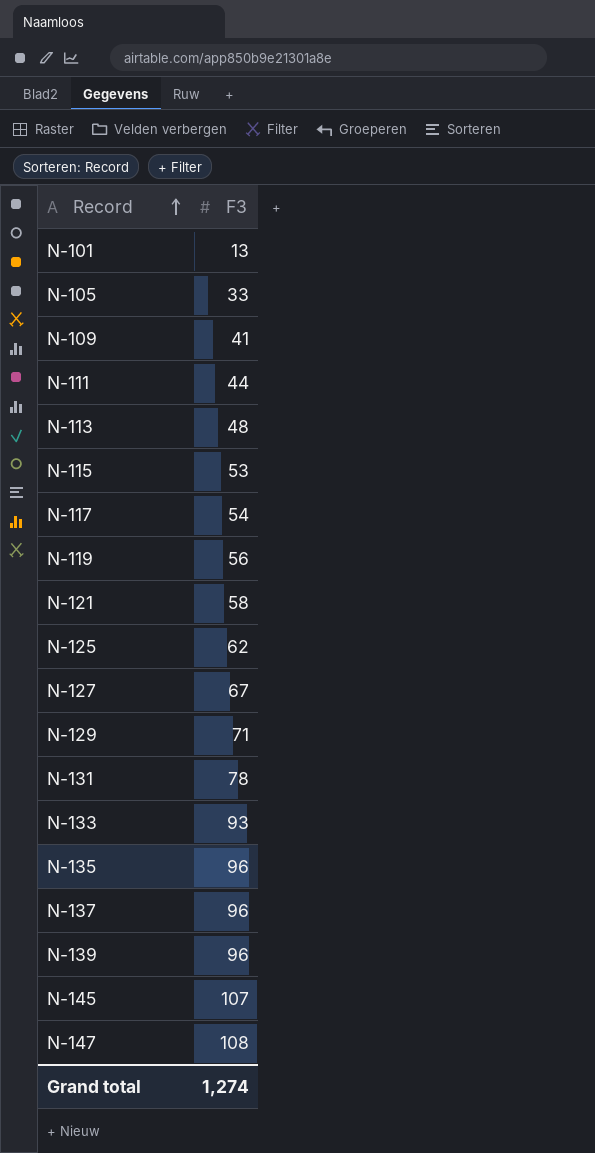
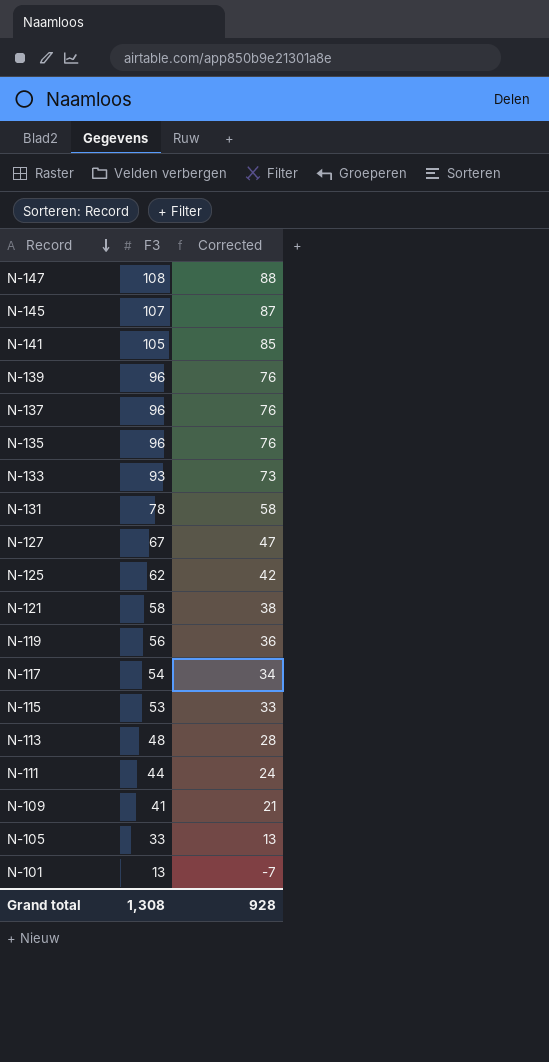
row order: Record ascending -> Record descending
column Corrected | formula: none -> [F3] - 20
row N-129: 71 -> none
row N-141: none -> 105 | 85
Grand total | F3: 1,274 -> 1,308

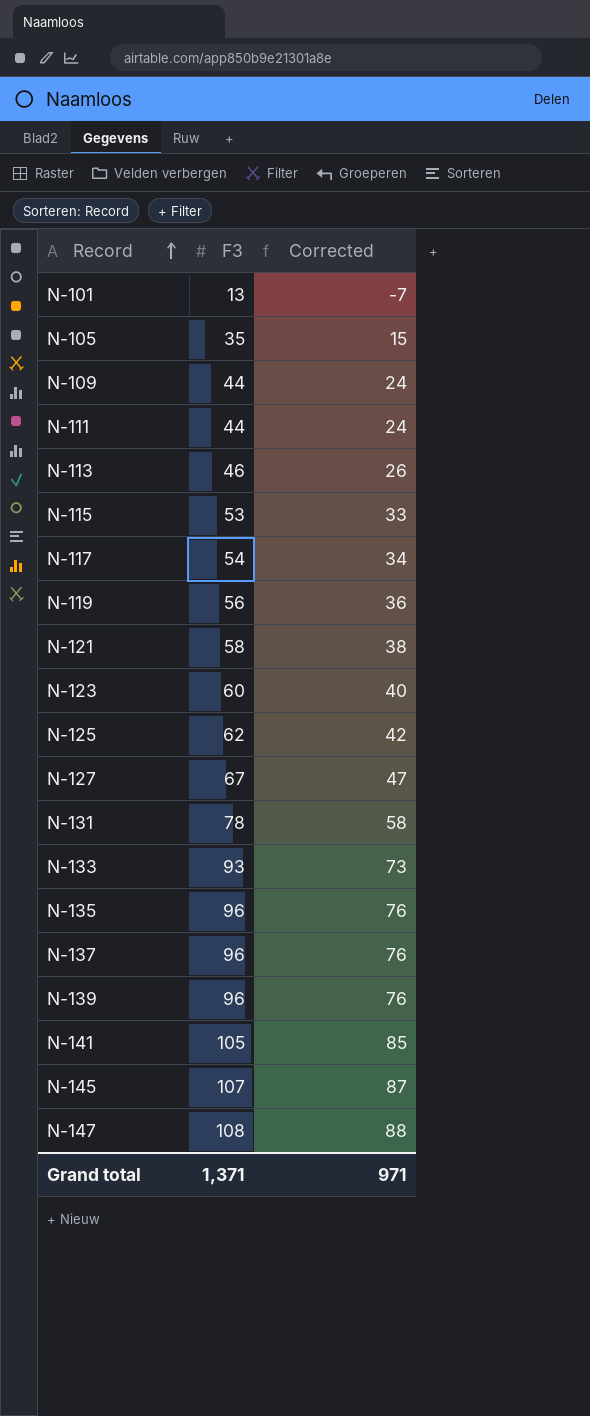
row order: Record descending -> Record ascending
N-105 | F3: 33 -> 35
N-105 | Corrected: 13 -> 15
N-109 | F3: 41 -> 44
N-109 | Corrected: 21 -> 24
N-113 | F3: 48 -> 46
N-113 | Corrected: 28 -> 26
row N-123: none -> 60 | 40
Grand total | F3: 1,308 -> 1,371
Grand total | Corrected: 928 -> 971

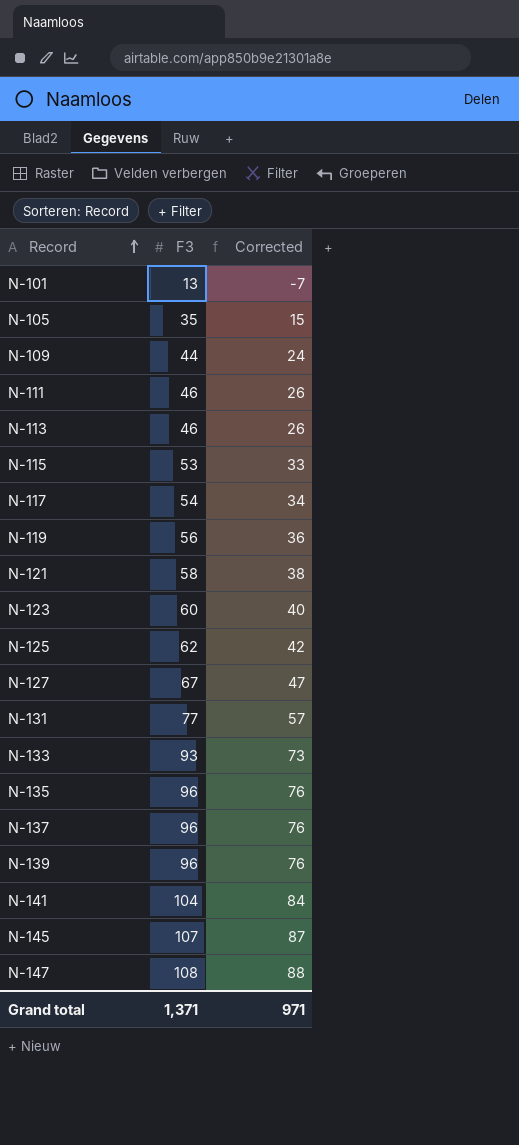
N-111 | F3: 44 -> 46
N-111 | Corrected: 24 -> 26
N-131 | F3: 78 -> 77
N-131 | Corrected: 58 -> 57
N-141 | F3: 105 -> 104
N-141 | Corrected: 85 -> 84

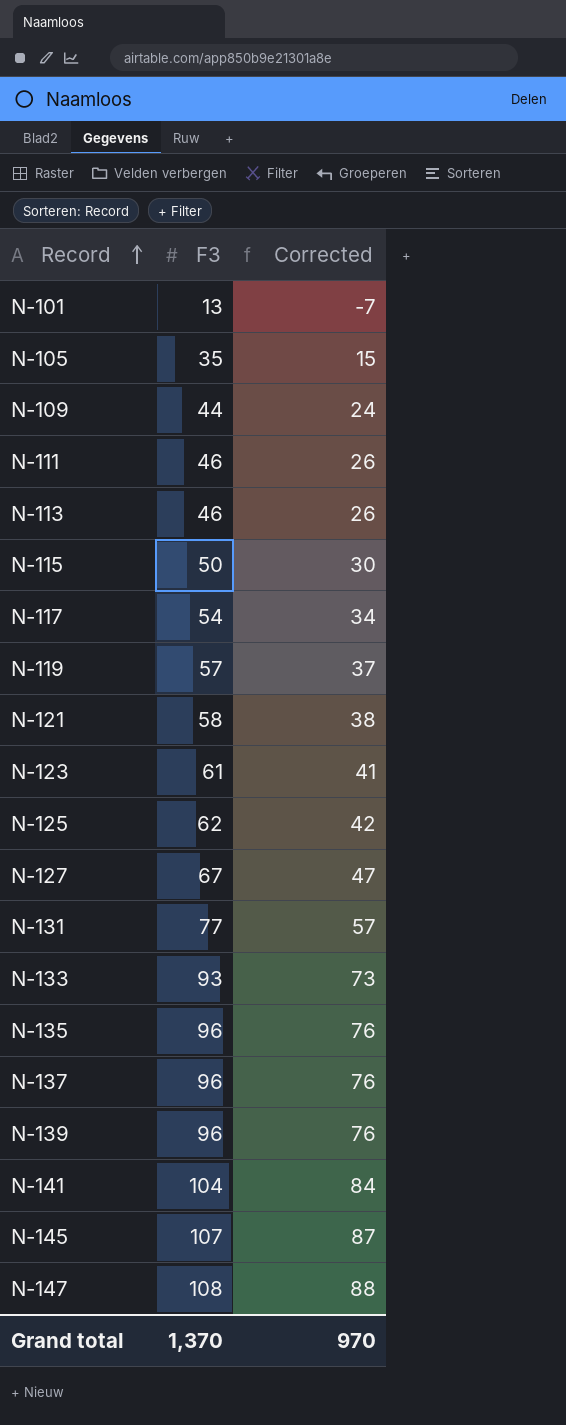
N-115 | F3: 53 -> 50
N-115 | Corrected: 33 -> 30
N-119 | F3: 56 -> 57
N-119 | Corrected: 36 -> 37
N-123 | F3: 60 -> 61
N-123 | Corrected: 40 -> 41
Grand total | F3: 1,371 -> 1,370
Grand total | Corrected: 971 -> 970

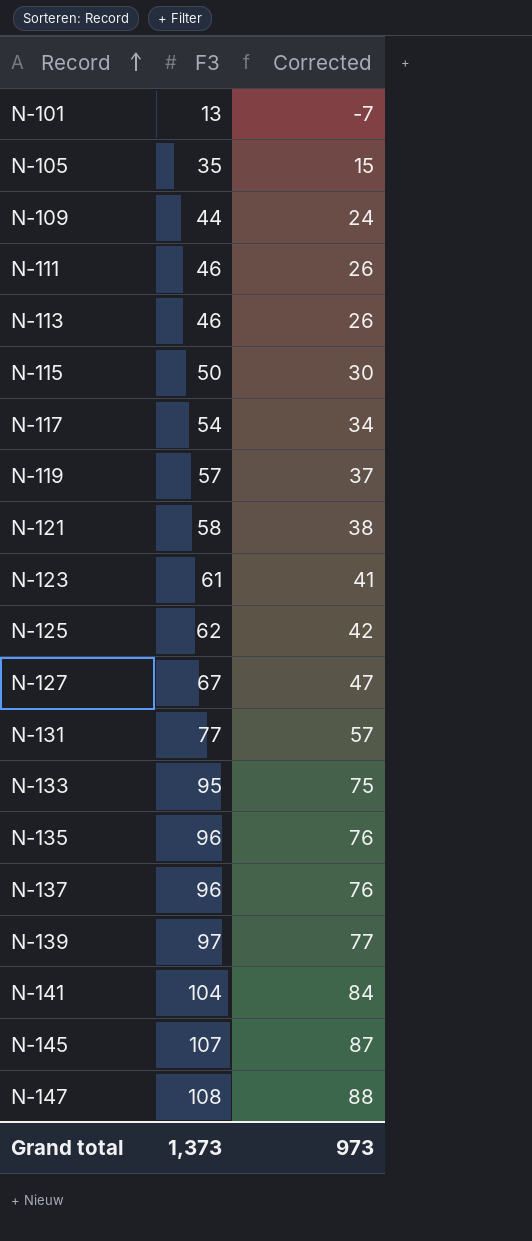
N-133 | F3: 93 -> 95
N-133 | Corrected: 73 -> 75
N-139 | F3: 96 -> 97
N-139 | Corrected: 76 -> 77
Grand total | F3: 1,370 -> 1,373
Grand total | Corrected: 970 -> 973

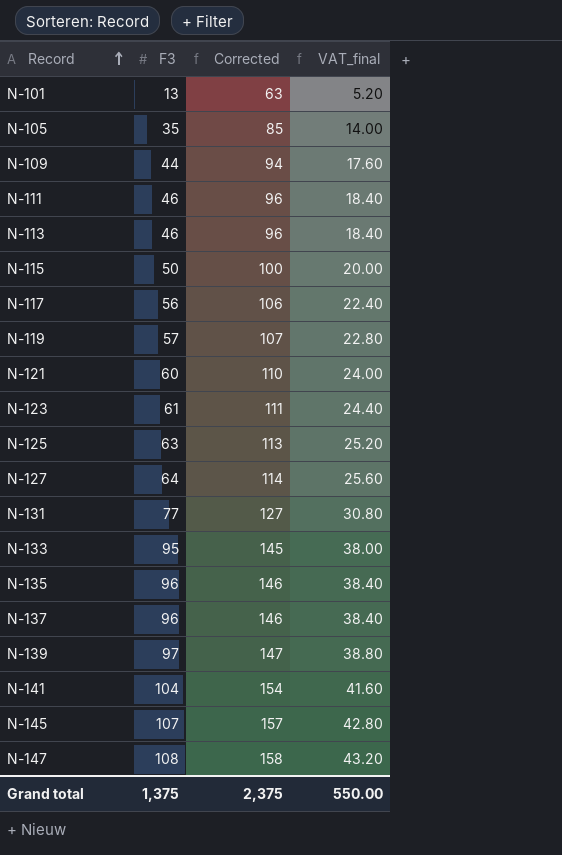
column Corrected | formula: [F3] - 20 -> [F3] + 50
column VAT_final | formula: none -> [F3] * 0.4
N-117 | F3: 54 -> 56
N-121 | F3: 58 -> 60
N-125 | F3: 62 -> 63
N-127 | F3: 67 -> 64
Grand total | F3: 1,373 -> 1,375
Grand total | Corrected: 973 -> 2,375

